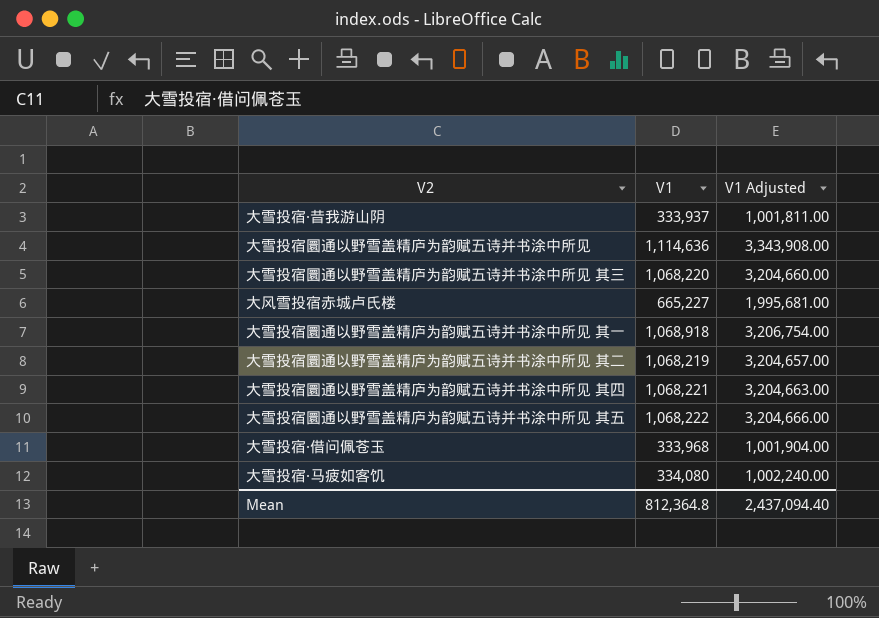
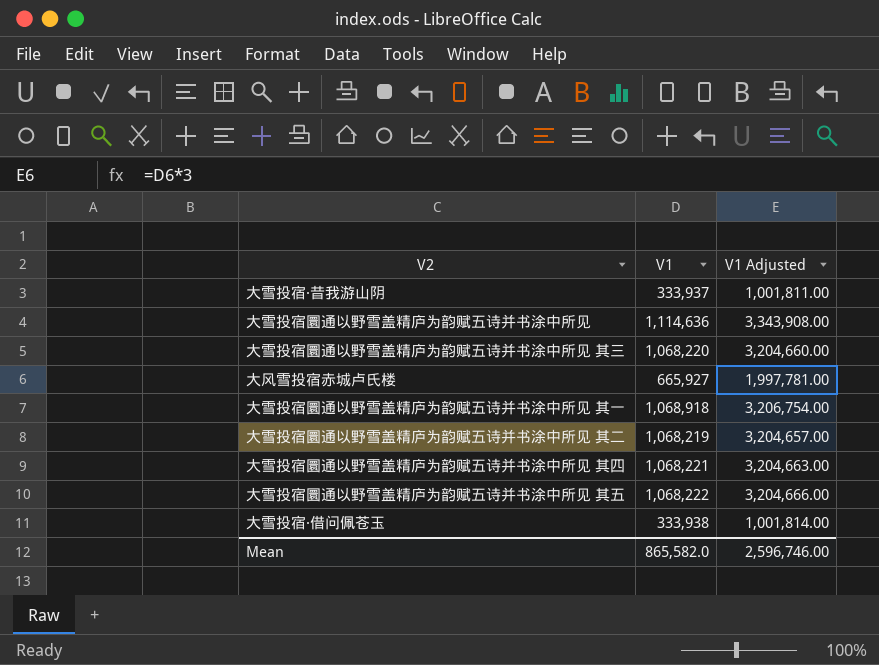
row 大雪投宿·马疲如客饥: 334,080 | 1,002,240.00 -> none
大风雪投宿赤城卢氏楼 | V1: 665,227 -> 665,927
大风雪投宿赤城卢氏楼 | V1 Adjusted: 1,995,681.00 -> 1,997,781.00
大雪投宿·借问佩苍玉 | V1: 333,968 -> 333,938
大雪投宿·借问佩苍玉 | V1 Adjusted: 1,001,904.00 -> 1,001,814.00
Mean | V1: 812,364.8 -> 865,582.0
Mean | V1 Adjusted: 2,437,094.40 -> 2,596,746.00

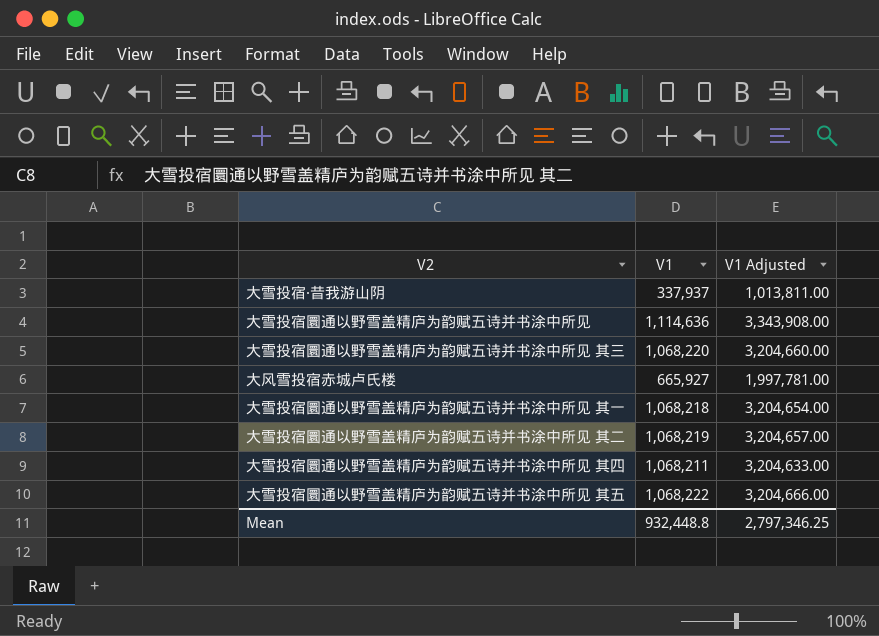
row 大雪投宿·借问佩苍玉: 333,938 | 1,001,814.00 -> none
大雪投宿·昔我游山阴 | V1: 333,937 -> 337,937
大雪投宿·昔我游山阴 | V1 Adjusted: 1,001,811.00 -> 1,013,811.00
大雪投宿圜通以野雪盖精庐为韵赋五诗并书涂中所见 其一 | V1: 1,068,918 -> 1,068,218
大雪投宿圜通以野雪盖精庐为韵赋五诗并书涂中所见 其一 | V1 Adjusted: 3,206,754.00 -> 3,204,654.00
大雪投宿圜通以野雪盖精庐为韵赋五诗并书涂中所见 其四 | V1: 1,068,221 -> 1,068,211
大雪投宿圜通以野雪盖精庐为韵赋五诗并书涂中所见 其四 | V1 Adjusted: 3,204,663.00 -> 3,204,633.00
Mean | V1: 865,582.0 -> 932,448.8
Mean | V1 Adjusted: 2,596,746.00 -> 2,797,346.25

